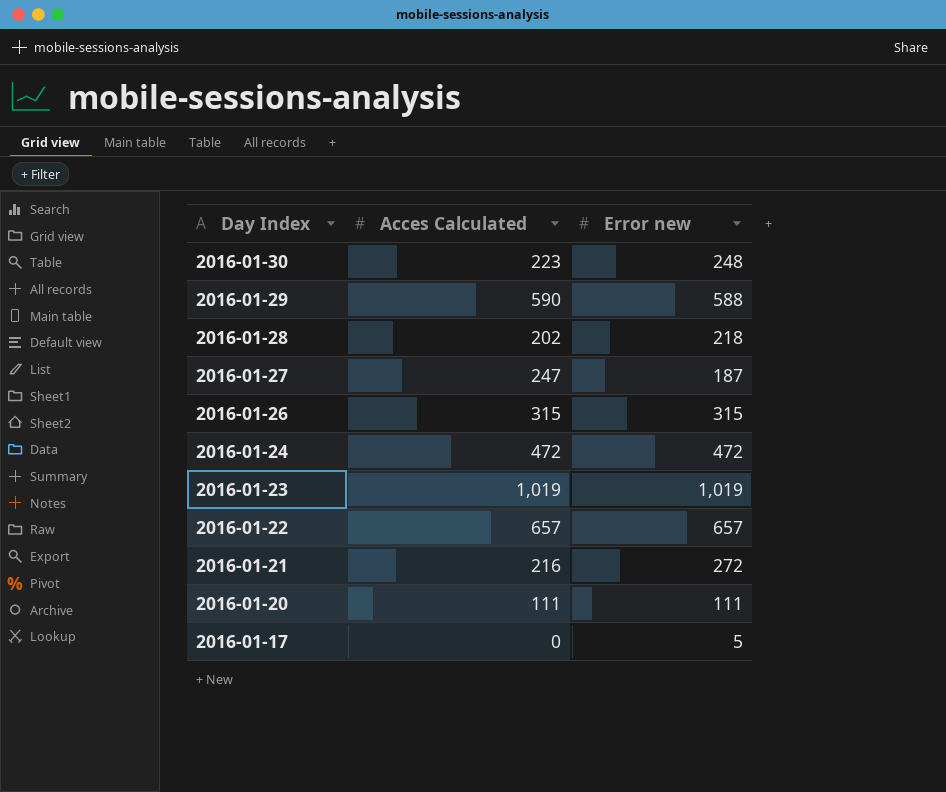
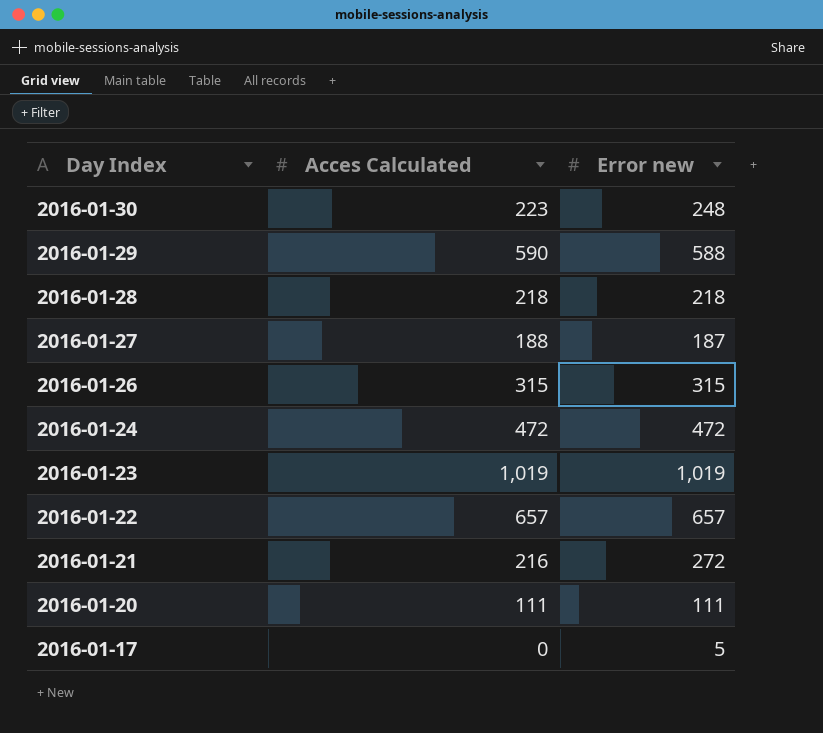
2016-01-28 | Acces Calculated: 202 -> 218
2016-01-27 | Acces Calculated: 247 -> 188

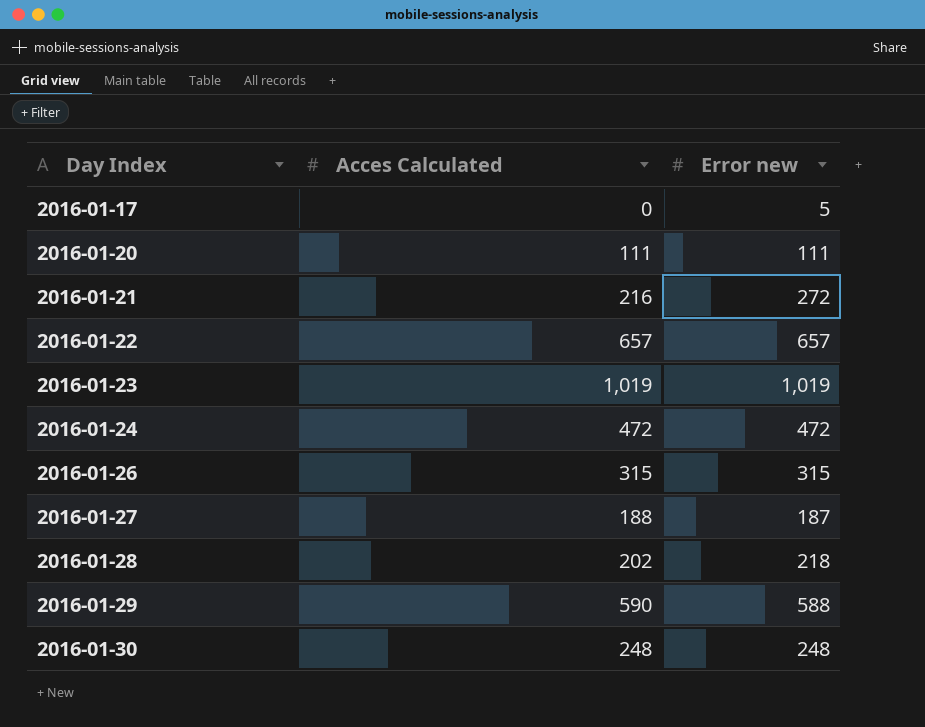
row order: Day Index descending -> Day Index ascending
2016-01-28 | Acces Calculated: 218 -> 202
2016-01-30 | Acces Calculated: 223 -> 248

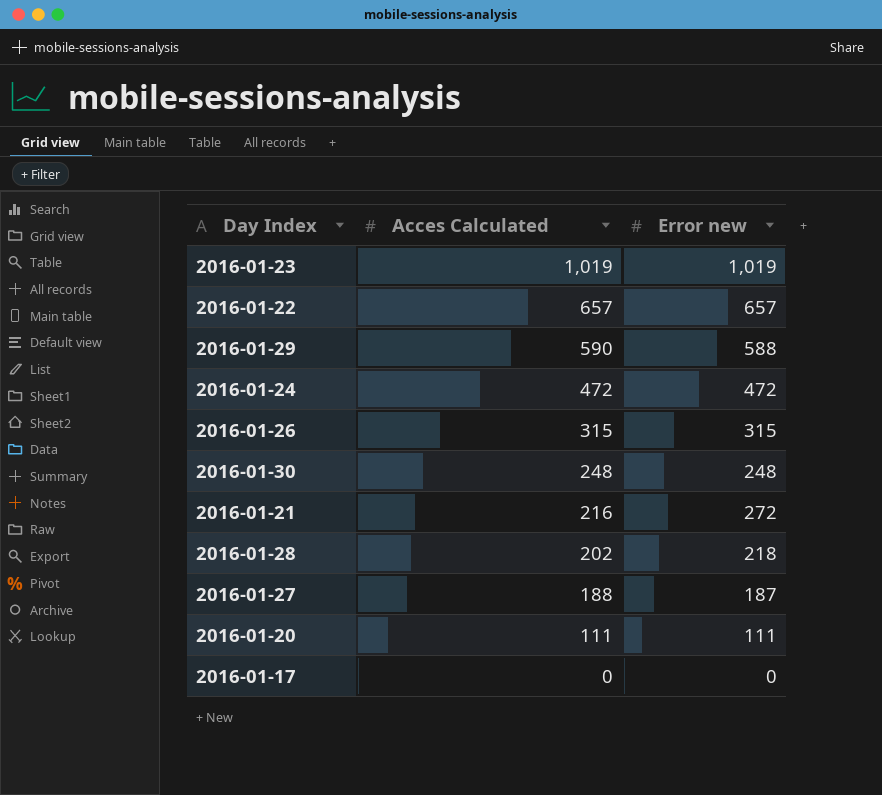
row order: Day Index ascending -> Acces Calculated descending
2016-01-17 | Error new: 5 -> 0

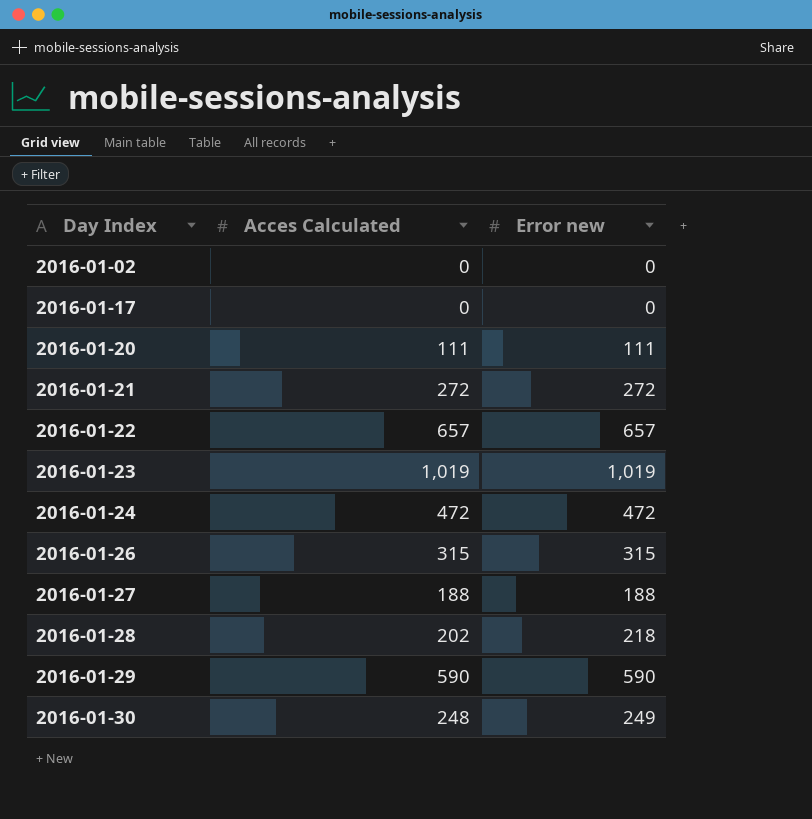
row order: Acces Calculated descending -> Day Index ascending
row 2016-01-02: none -> 0 | 0
2016-01-21 | Acces Calculated: 216 -> 272
2016-01-27 | Error new: 187 -> 188
2016-01-29 | Error new: 588 -> 590
2016-01-30 | Error new: 248 -> 249

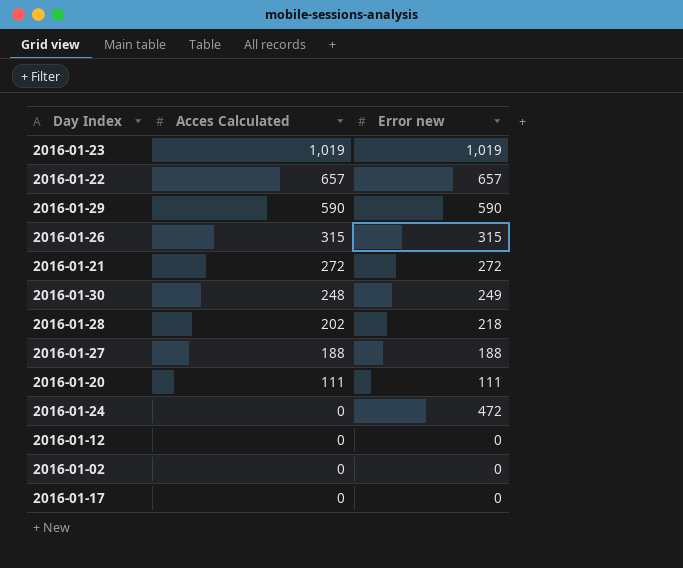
row order: Day Index ascending -> Acces Calculated descending
2016-01-24 | Acces Calculated: 472 -> 0
row 2016-01-12: none -> 0 | 0

